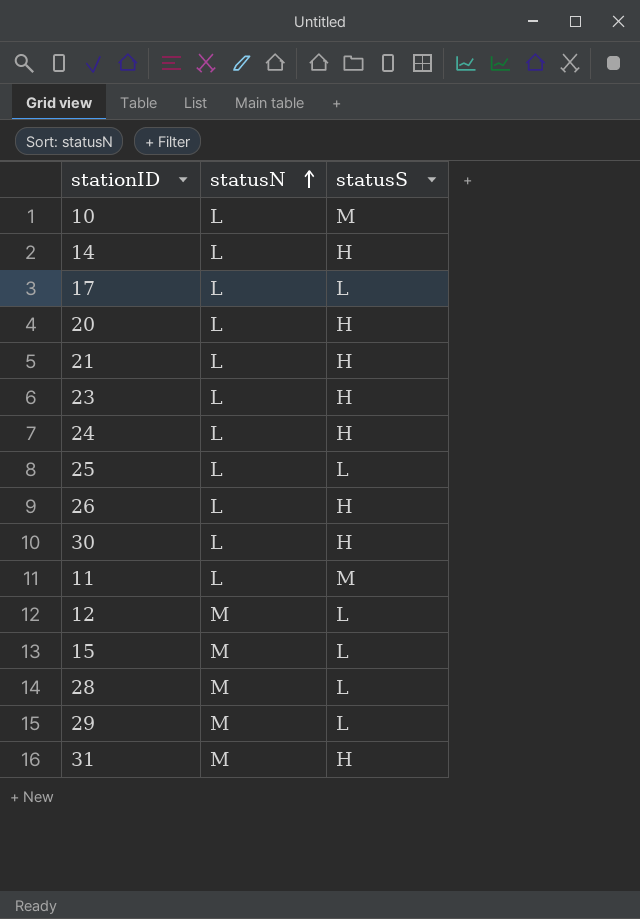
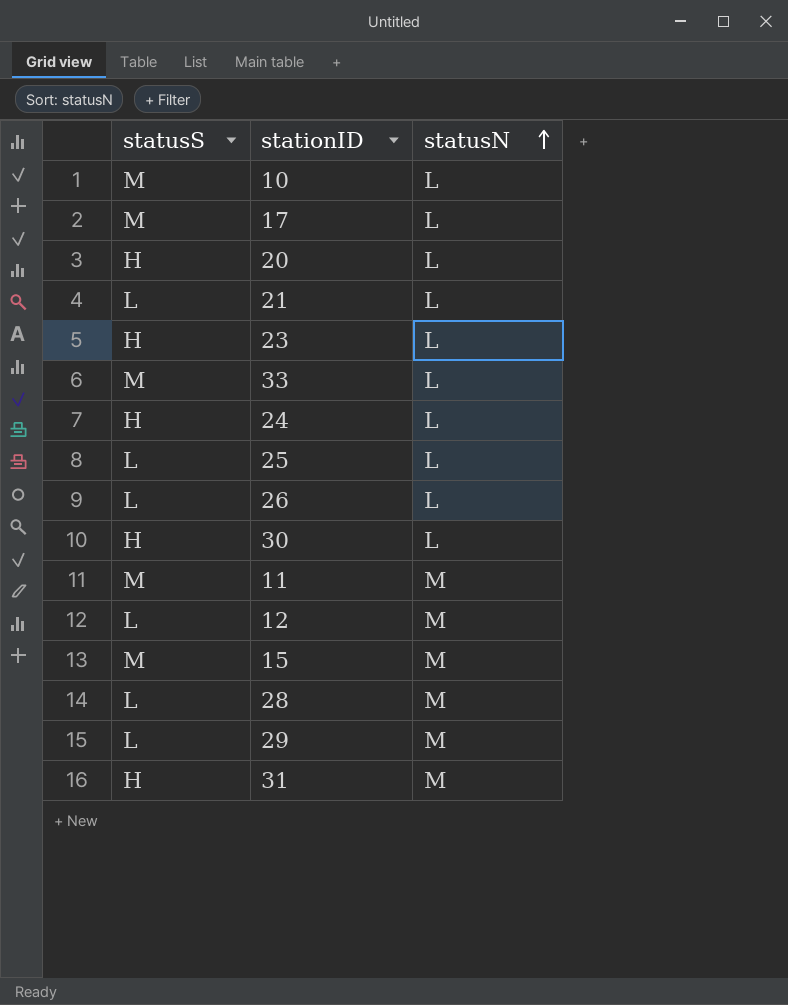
column statusS | position: 3 -> 1
row 14: L | H -> none
17 | statusS: L -> M
21 | statusS: H -> L
row 33: none -> M | L
26 | statusS: H -> L
11 | statusN: L -> M
15 | statusS: L -> M

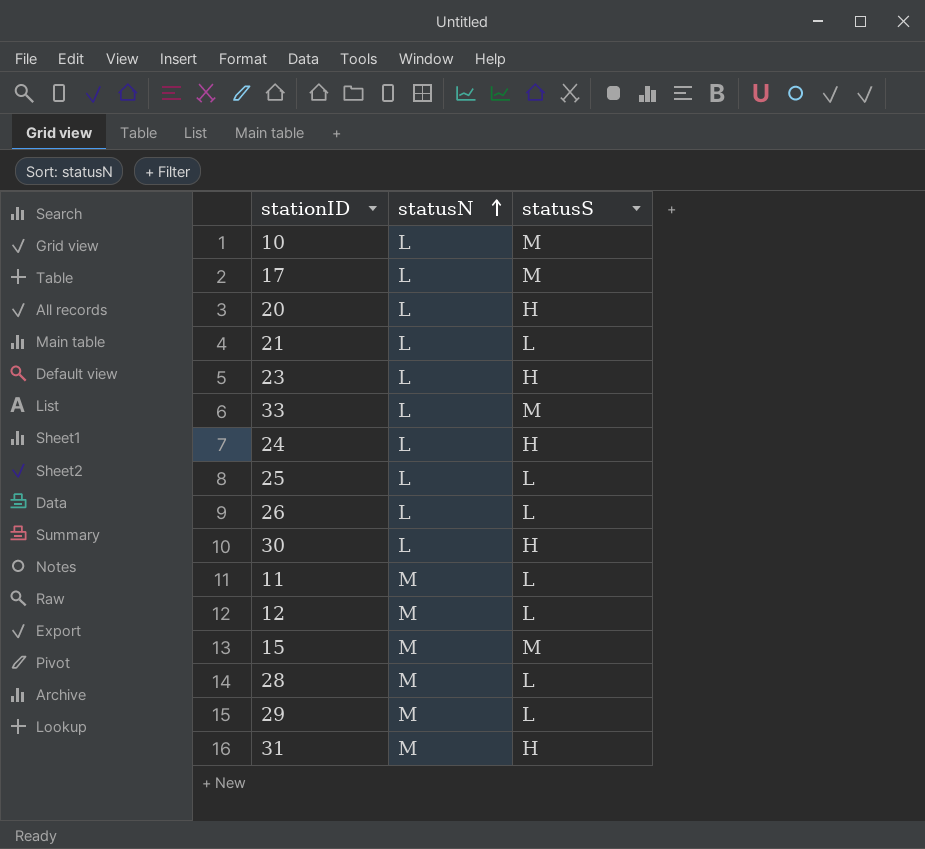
column statusS | position: 1 -> 3
11 | statusS: M -> L

